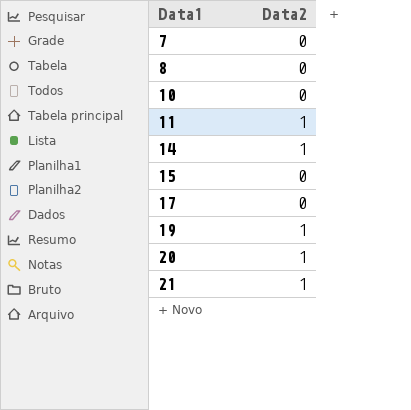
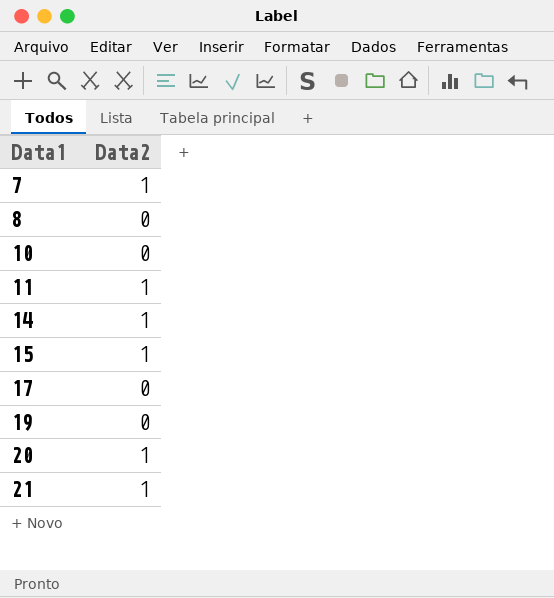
7 | Data2: 0 -> 1
15 | Data2: 0 -> 1
19 | Data2: 1 -> 0

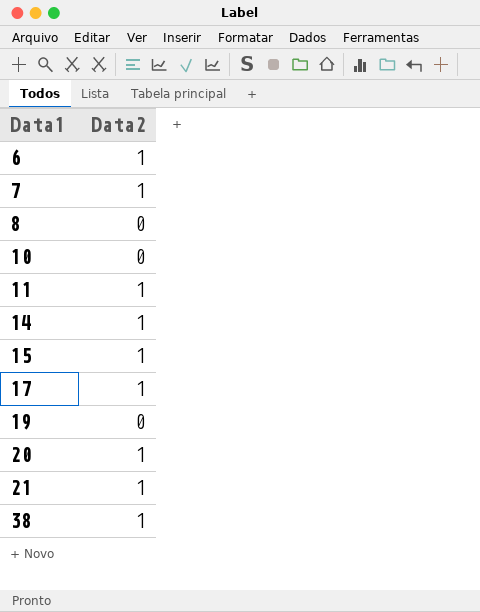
row 6: none -> 1
17 | Data2: 0 -> 1
row 38: none -> 1

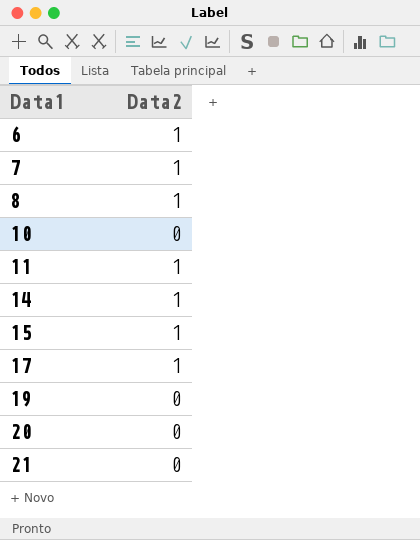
row 38: 1 -> none
8 | Data2: 0 -> 1
20 | Data2: 1 -> 0
21 | Data2: 1 -> 0

